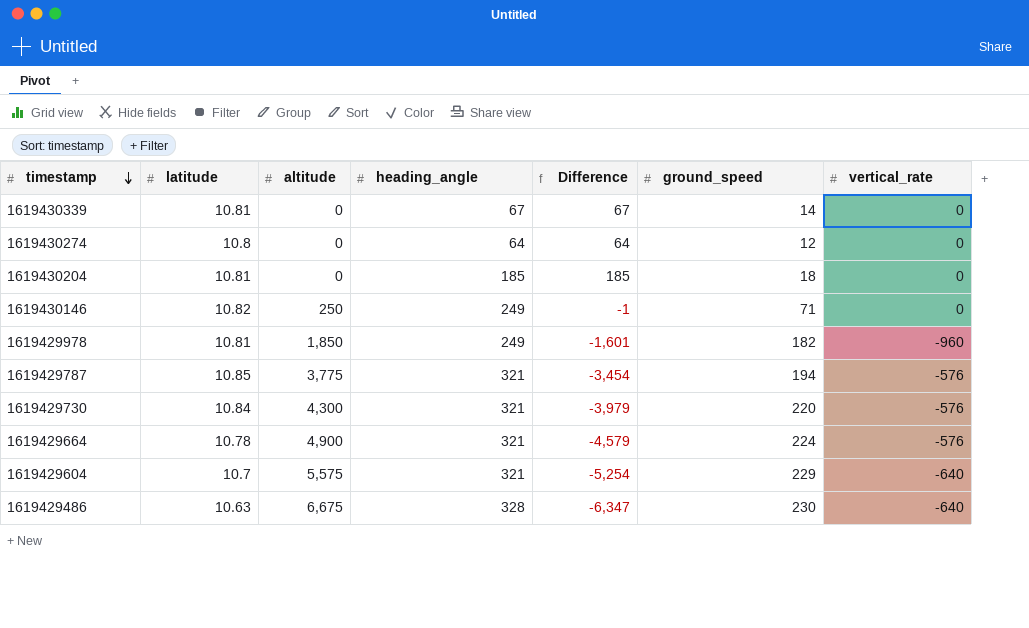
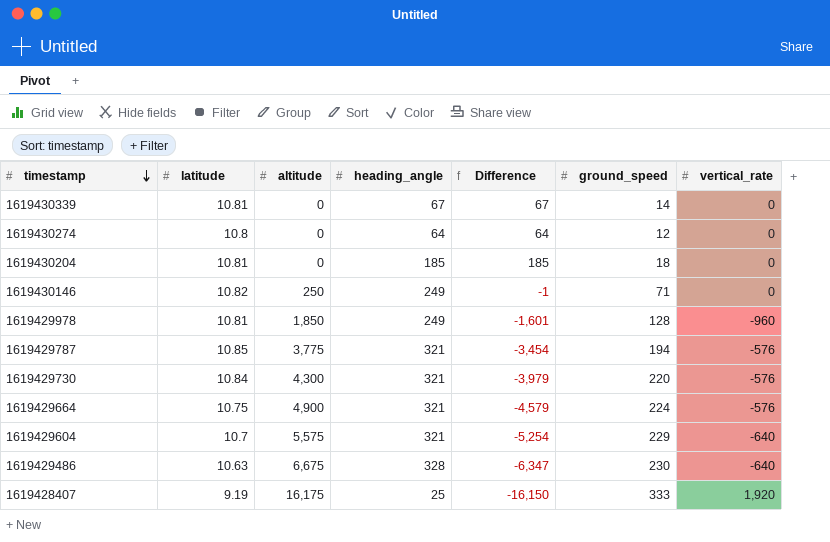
1619429978 | ground_speed: 182 -> 128
1619429664 | latitude: 10.78 -> 10.75
row 1619428407: none -> 9.19 | 16,175 | 25 | -16,150 | 333 | 1,920

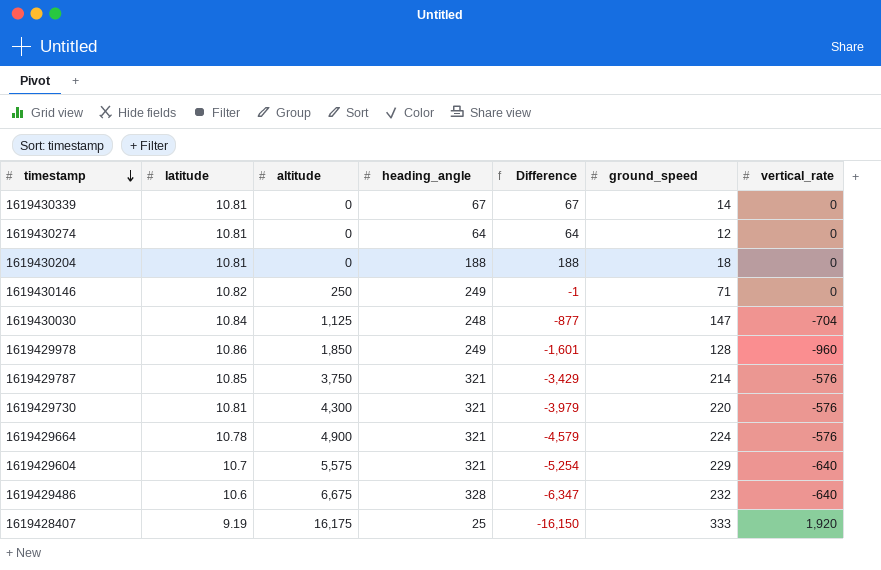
1619430274 | latitude: 10.8 -> 10.81
1619430204 | heading_angle: 185 -> 188
1619430204 | Difference: 185 -> 188
row 1619430030: none -> 10.84 | 1,125 | 248 | -877 | 147 | -704
1619429978 | latitude: 10.81 -> 10.86
1619429787 | altitude: 3,775 -> 3,750
1619429787 | Difference: -3,454 -> -3,429
1619429787 | ground_speed: 194 -> 214
1619429730 | latitude: 10.84 -> 10.81
1619429664 | latitude: 10.75 -> 10.78
1619429486 | latitude: 10.63 -> 10.6
1619429486 | ground_speed: 230 -> 232

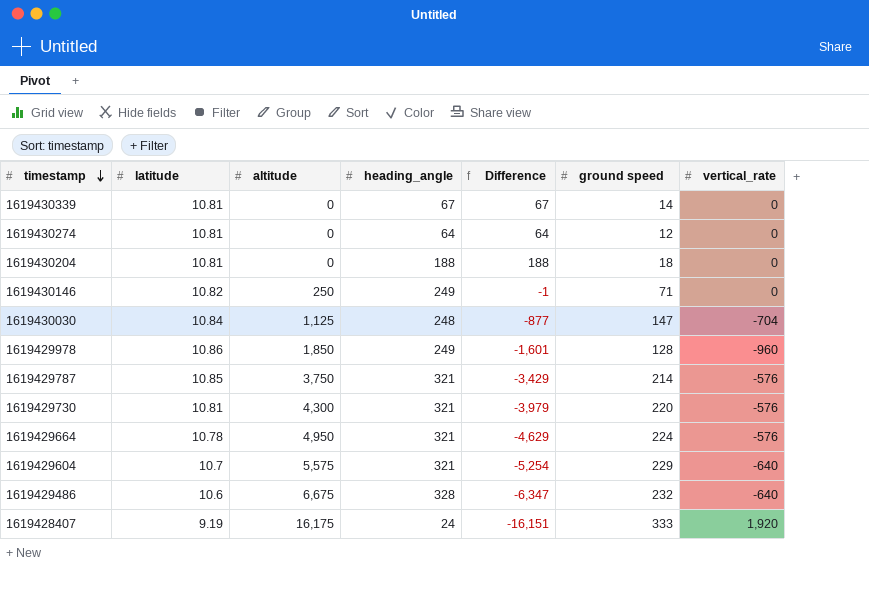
column name: ground_speed -> ground speed
1619429664 | altitude: 4,900 -> 4,950
1619429664 | Difference: -4,579 -> -4,629
1619428407 | heading_angle: 25 -> 24
1619428407 | Difference: -16,150 -> -16,151

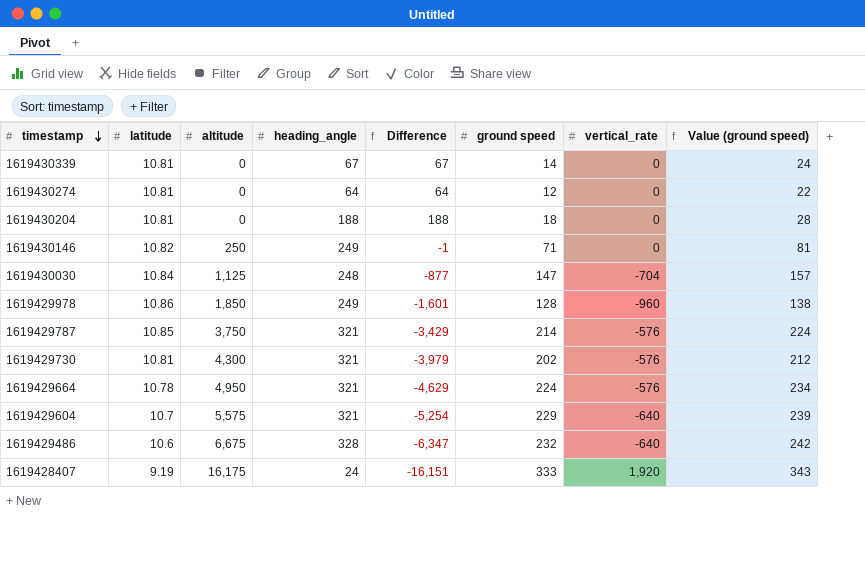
column Value (ground speed) | formula: none -> [ground speed] + 10
1619429730 | ground speed: 220 -> 202

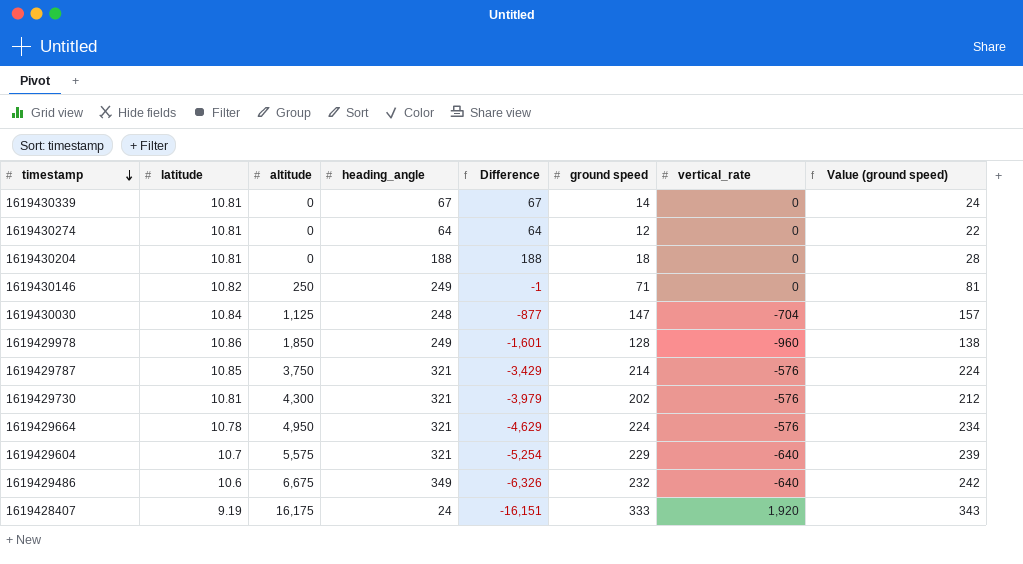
1619429486 | heading_angle: 328 -> 349
1619429486 | Difference: -6,347 -> -6,326

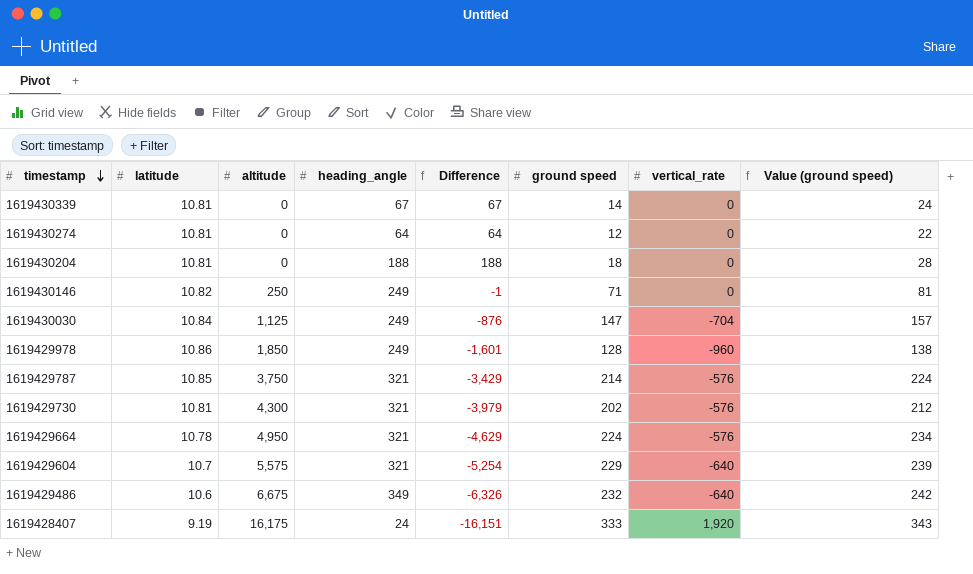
1619430030 | heading_angle: 248 -> 249
1619430030 | Difference: -877 -> -876

